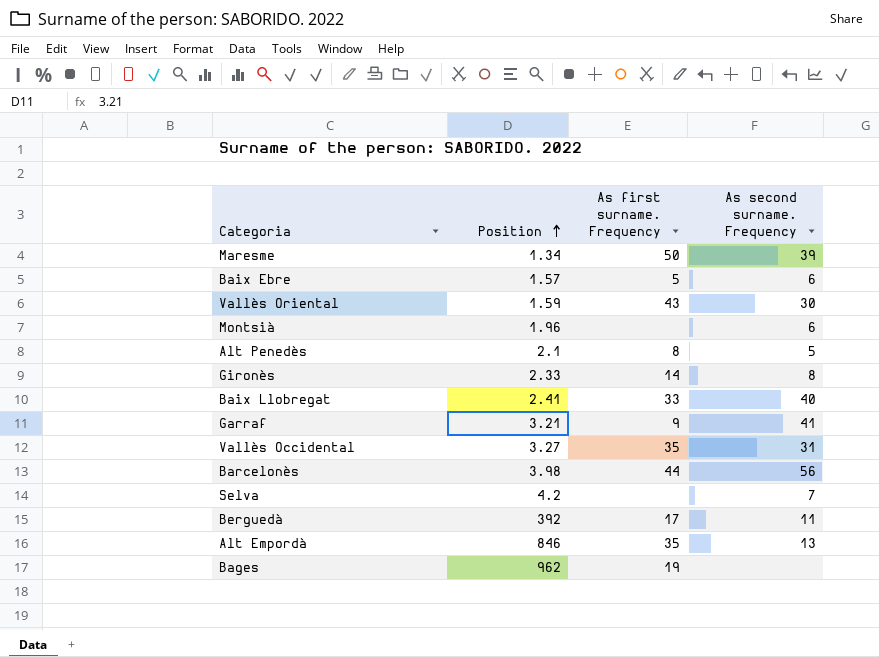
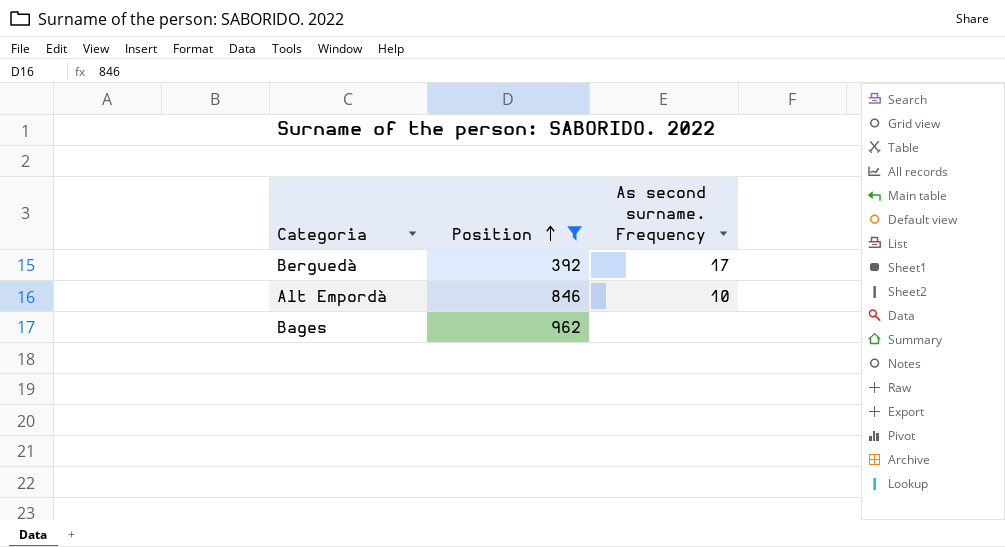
filter: none -> Position >= 392
column As first surname. Frequency | position: 3 -> none
Berguedà | As second surname. Frequency: 11 -> 17
Alt Empordà | As second surname. Frequency: 13 -> 10

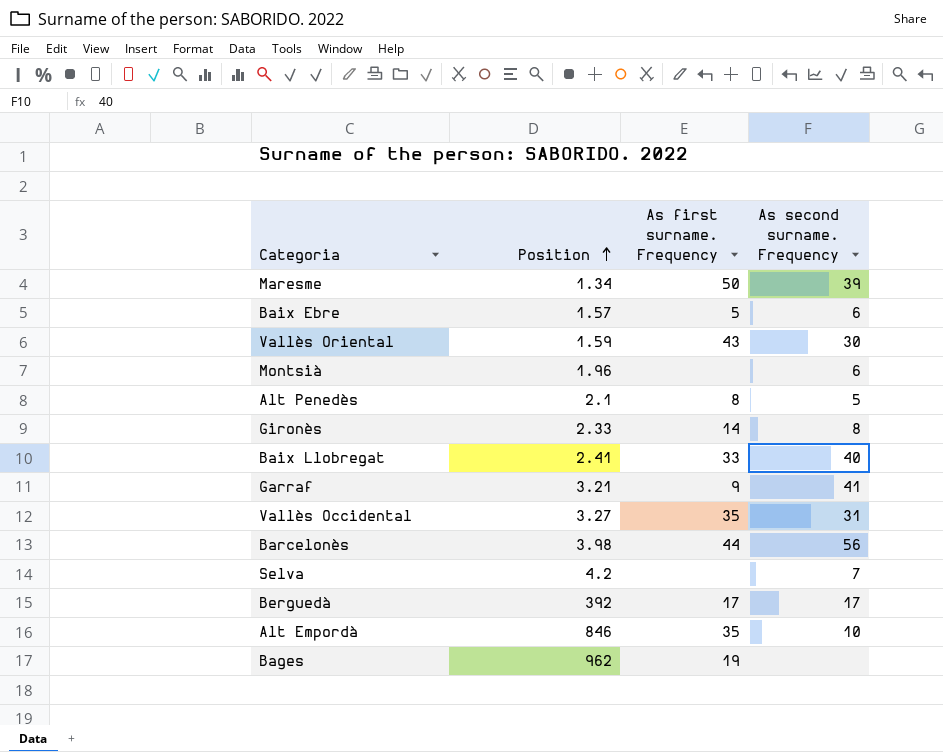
filter: Position >= 392 -> none
column As first surname. Frequency | position: none -> 3

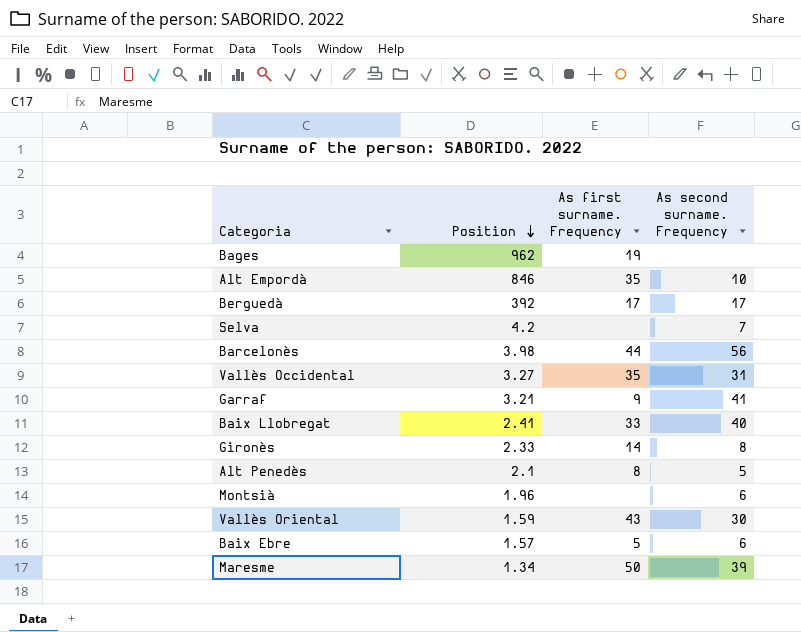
row order: Position ascending -> Position descending

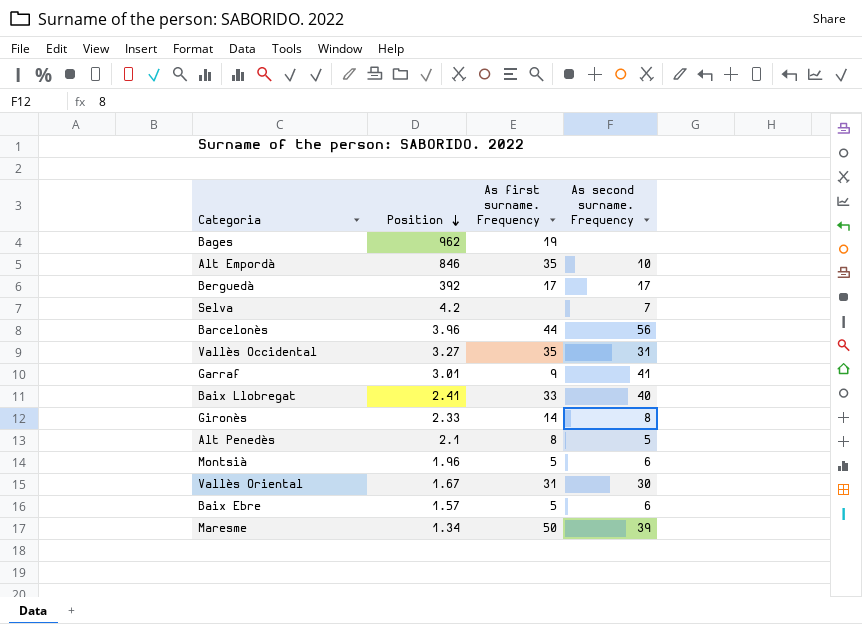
Barcelonès | Position: 3.98 -> 3.96
Garraf | Position: 3.21 -> 3.01
Montsià | As first surname. Frequency: none -> 5
Vallès Oriental | Position: 1.59 -> 1.67
Vallès Oriental | As first surname. Frequency: 43 -> 31

